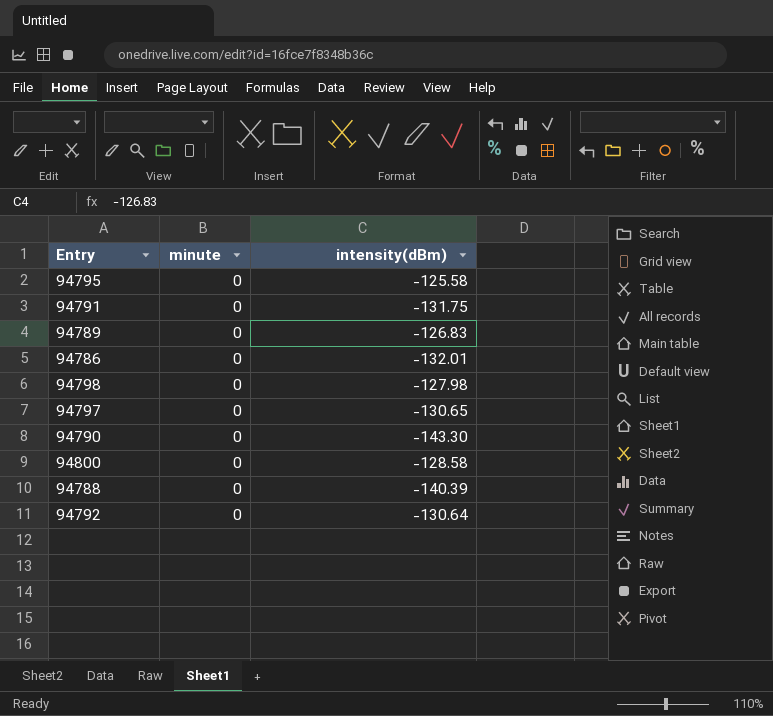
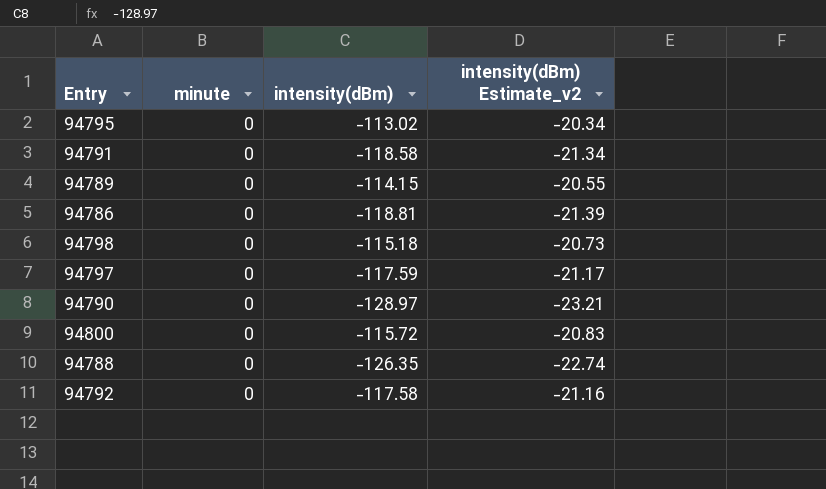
column intensity(dBm) Estimate_v2 | formula: none -> [intensity(dBm)] * 0.18
94795 | intensity(dBm): -125.58 -> -113.02
94791 | intensity(dBm): -131.75 -> -118.58
94789 | intensity(dBm): -126.83 -> -114.15
94786 | intensity(dBm): -132.01 -> -118.81
94798 | intensity(dBm): -127.98 -> -115.18
94797 | intensity(dBm): -130.65 -> -117.59
94790 | intensity(dBm): -143.30 -> -128.97
94800 | intensity(dBm): -128.58 -> -115.72
94788 | intensity(dBm): -140.39 -> -126.35
94792 | intensity(dBm): -130.64 -> -117.58

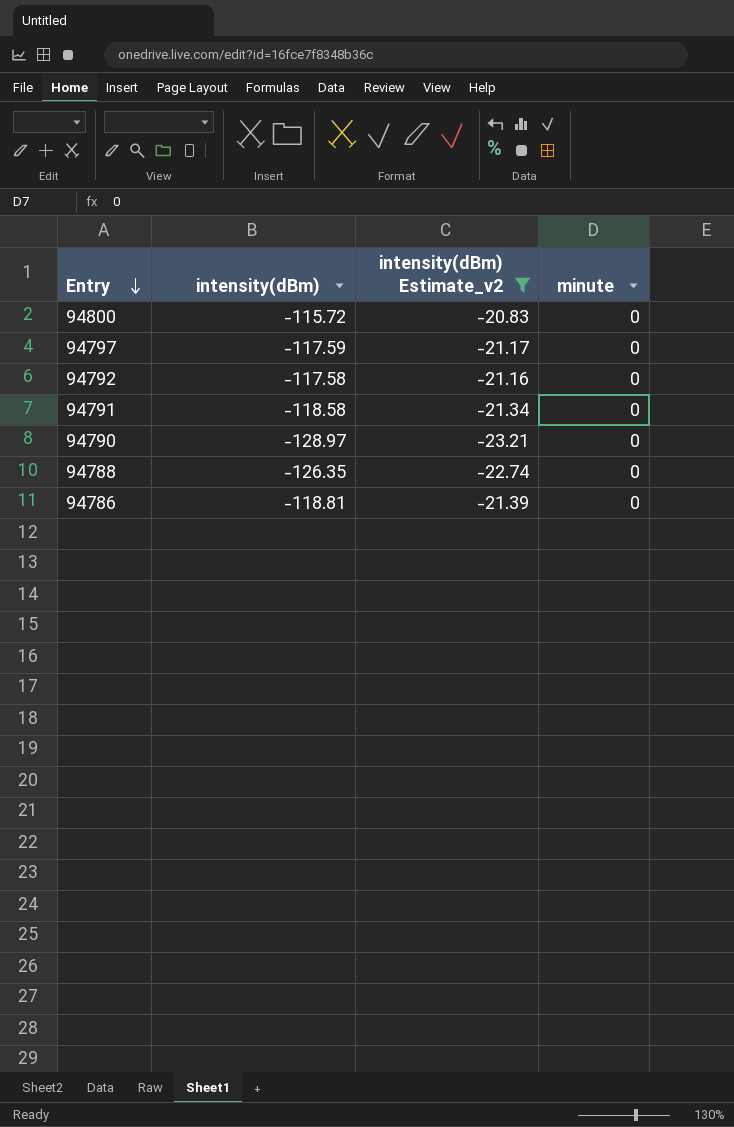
filter: none -> intensity(dBm) Estimate_v2 <= -20.83
row order: none -> Entry descending
column minute | position: 2 -> 4

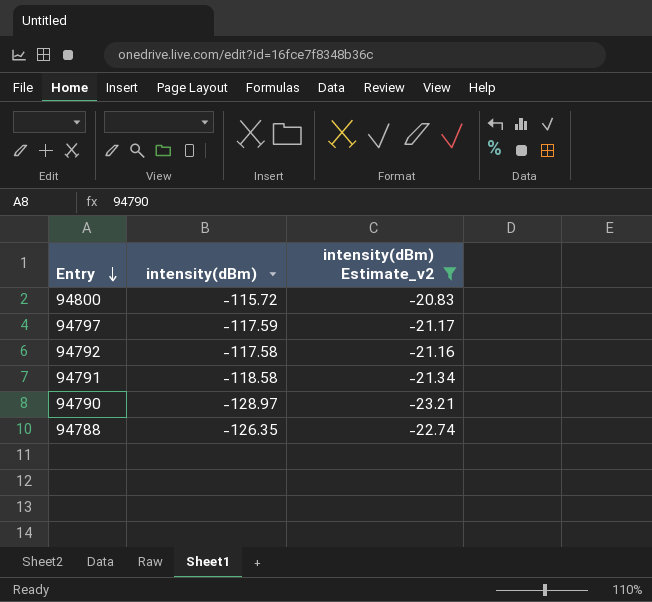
column minute | position: 4 -> none
row 94786: -118.81 | -21.39 | 0 -> none

